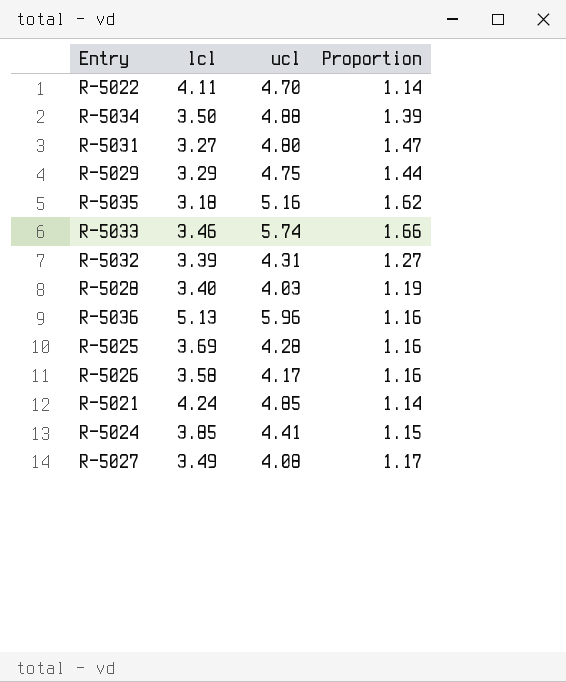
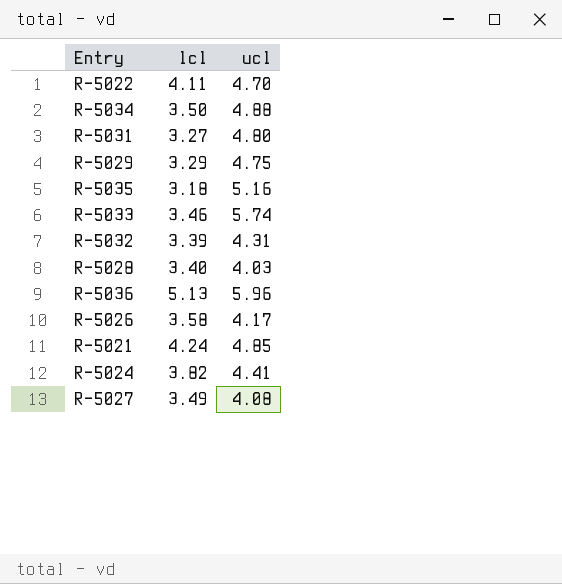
column Proportion | formula: [ucl] / [lcl] -> none
row R-5025: 3.69 | 4.28 | 1.16 -> none
R-5024 | lcl: 3.85 -> 3.82

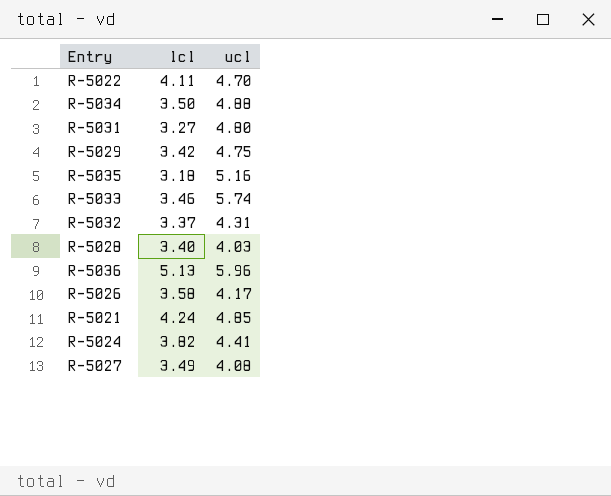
R-5029 | lcl: 3.29 -> 3.42
R-5032 | lcl: 3.39 -> 3.37

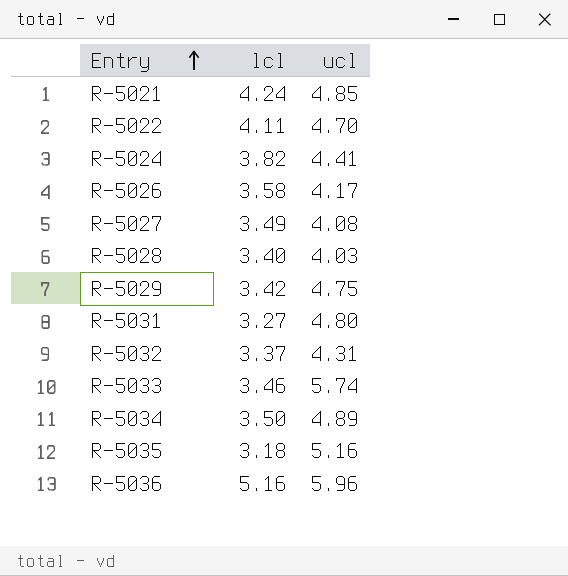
row order: none -> Entry ascending
R-5034 | ucl: 4.88 -> 4.89
R-5036 | lcl: 5.13 -> 5.16

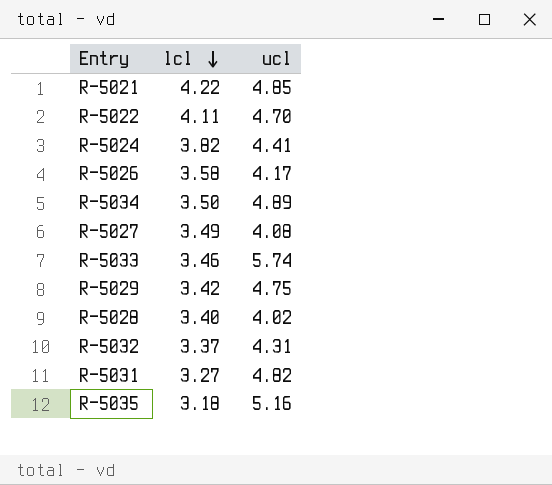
row order: Entry ascending -> lcl descending
row R-5036: 5.16 | 5.96 -> none
R-5021 | lcl: 4.24 -> 4.22
R-5028 | ucl: 4.03 -> 4.02
R-5031 | ucl: 4.80 -> 4.82

